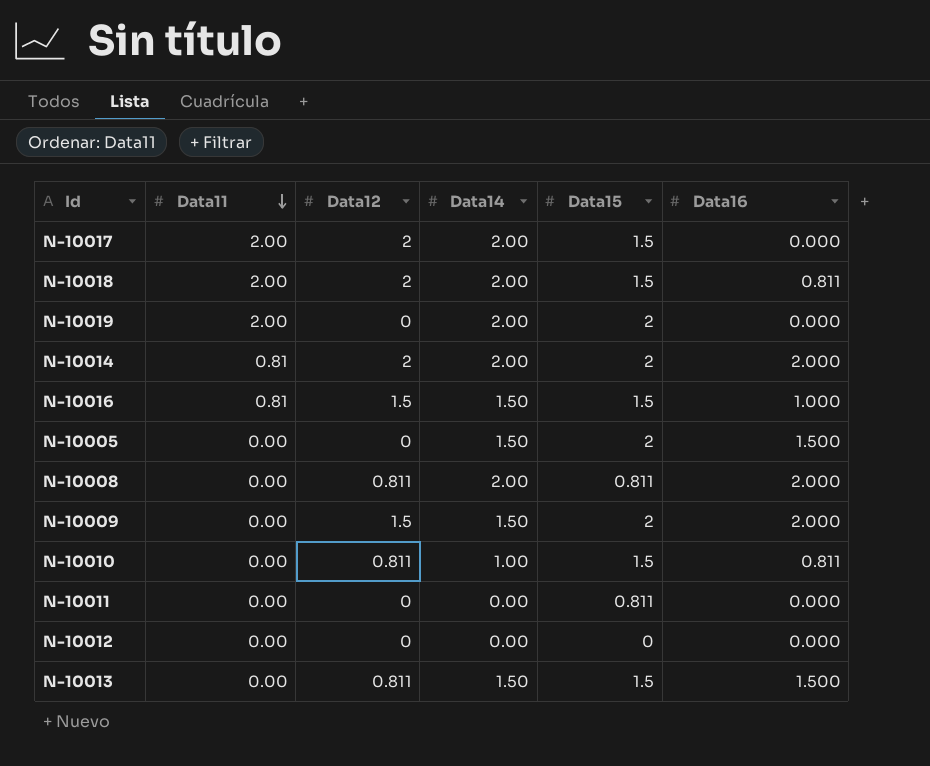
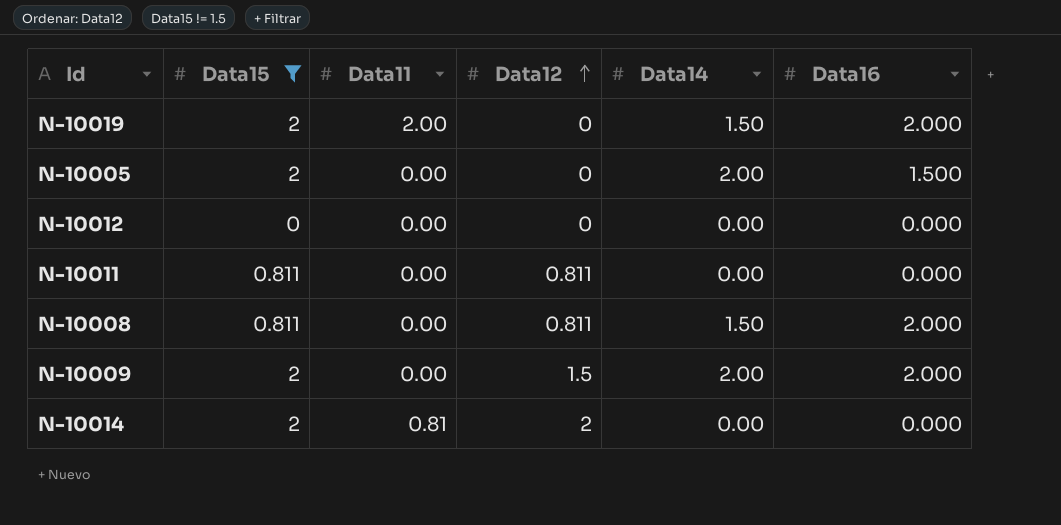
filter: none -> Data15 != 1.5
row order: Data11 descending -> Data12 ascending
column Data15 | position: 5 -> 2
N-10019 | Data14: 2.00 -> 1.50
N-10019 | Data16: 0.000 -> 2.000
N-10005 | Data14: 1.50 -> 2.00
N-10011 | Data12: 0 -> 0.811
N-10008 | Data14: 2.00 -> 1.50
N-10009 | Data14: 1.50 -> 2.00
N-10014 | Data14: 2.00 -> 0.00
N-10014 | Data16: 2.000 -> 0.000

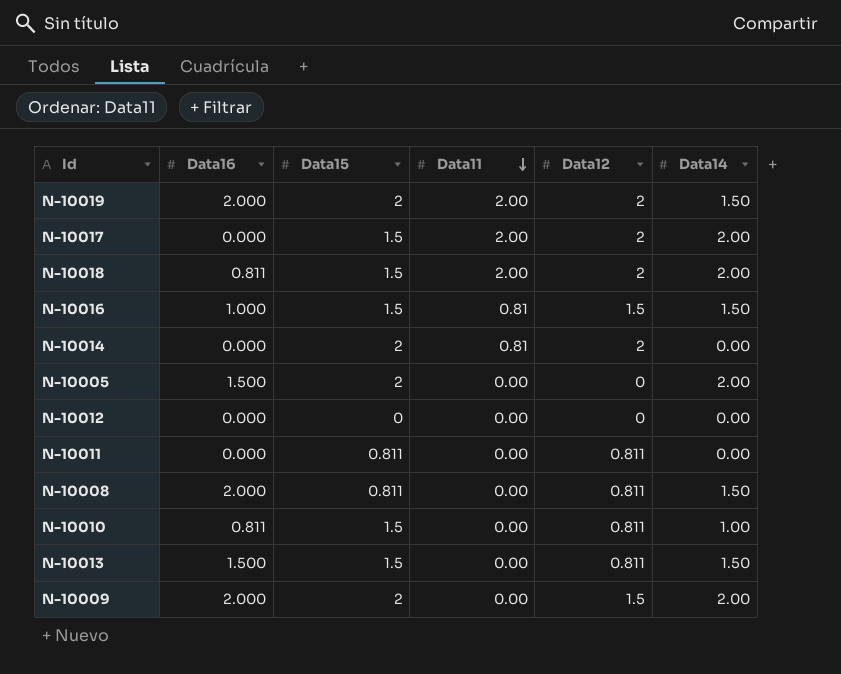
filter: Data15 != 1.5 -> none
row order: Data12 ascending -> Data11 descending
column Data16 | position: 6 -> 2
N-10019 | Data12: 0 -> 2

